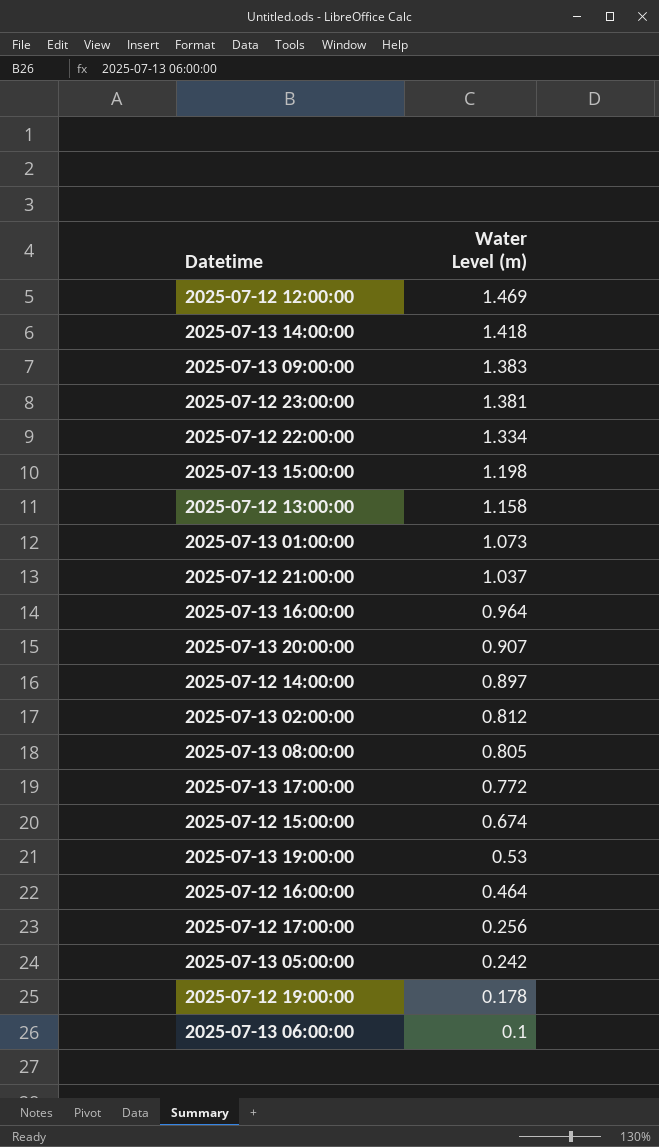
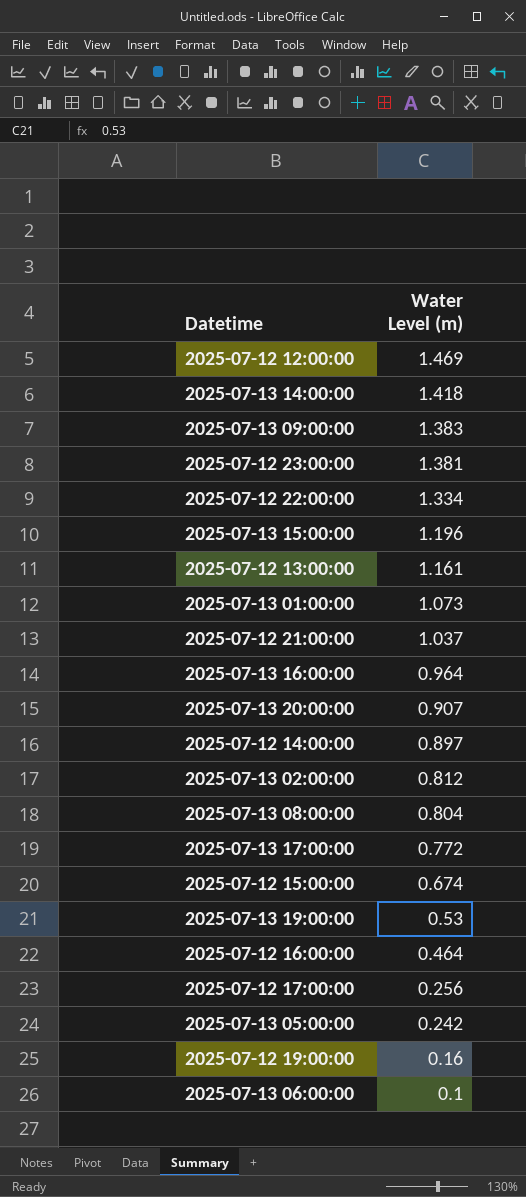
2025-07-13 15:00:00 | Water Level (m): 1.198 -> 1.196
2025-07-12 13:00:00 | Water Level (m): 1.158 -> 1.161
2025-07-13 08:00:00 | Water Level (m): 0.805 -> 0.804
2025-07-12 19:00:00 | Water Level (m): 0.178 -> 0.16

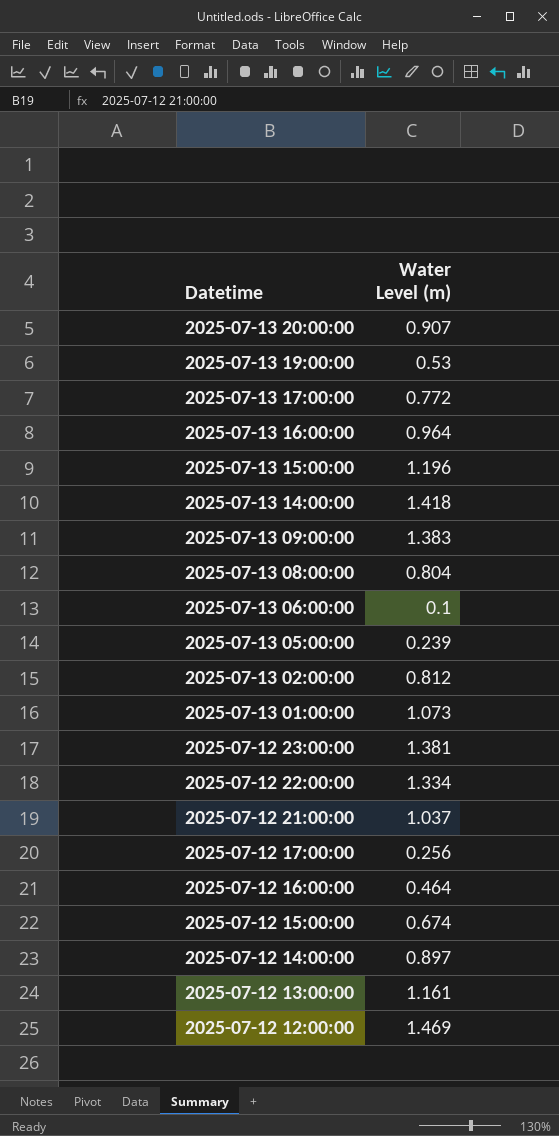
row order: Water Level (m) descending -> Datetime descending
row 2025-07-12 19:00:00: 0.16 -> none
2025-07-13 05:00:00 | Water Level (m): 0.242 -> 0.239

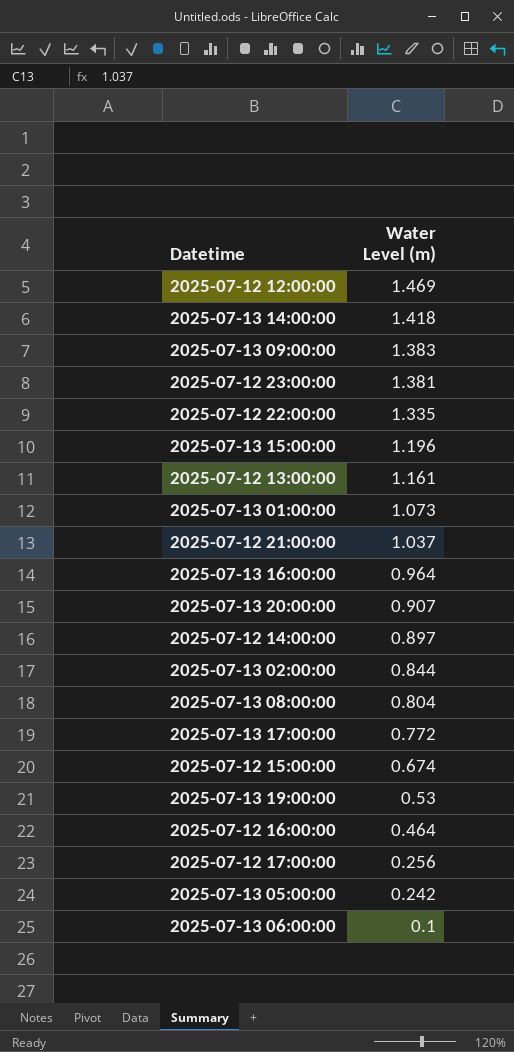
row order: Datetime descending -> Water Level (m) descending
2025-07-12 22:00:00 | Water Level (m): 1.334 -> 1.335
2025-07-13 02:00:00 | Water Level (m): 0.812 -> 0.844
2025-07-13 05:00:00 | Water Level (m): 0.239 -> 0.242

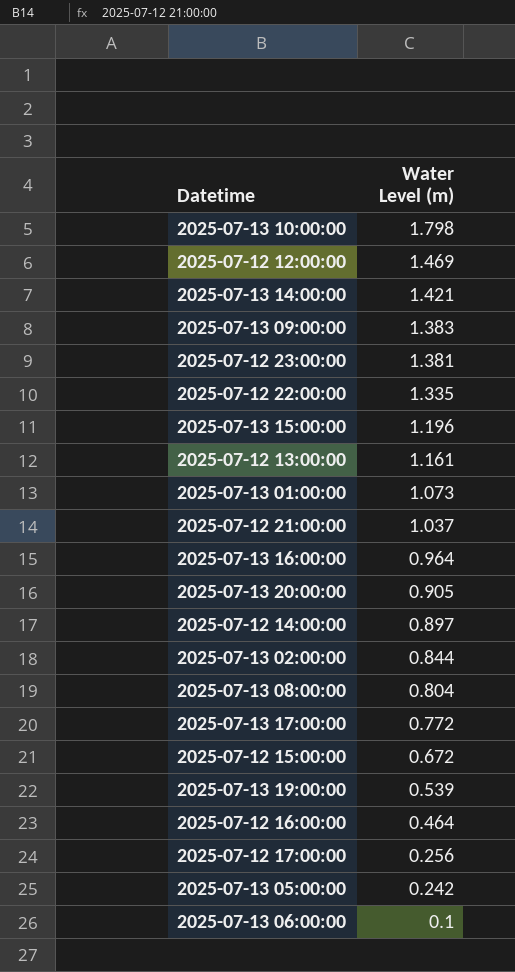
row 2025-07-13 10:00:00: none -> 1.798
2025-07-13 14:00:00 | Water Level (m): 1.418 -> 1.421
2025-07-13 20:00:00 | Water Level (m): 0.907 -> 0.905
2025-07-12 15:00:00 | Water Level (m): 0.674 -> 0.672
2025-07-13 19:00:00 | Water Level (m): 0.53 -> 0.539

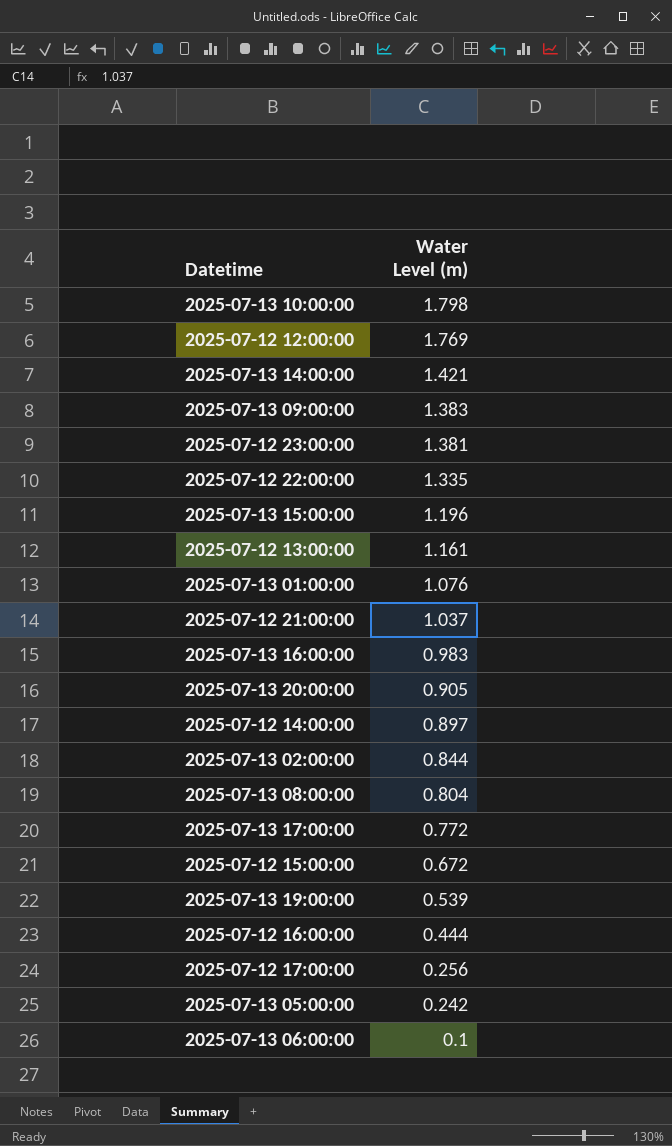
2025-07-12 12:00:00 | Water Level (m): 1.469 -> 1.769
2025-07-13 01:00:00 | Water Level (m): 1.073 -> 1.076
2025-07-13 16:00:00 | Water Level (m): 0.964 -> 0.983
2025-07-12 16:00:00 | Water Level (m): 0.464 -> 0.444

